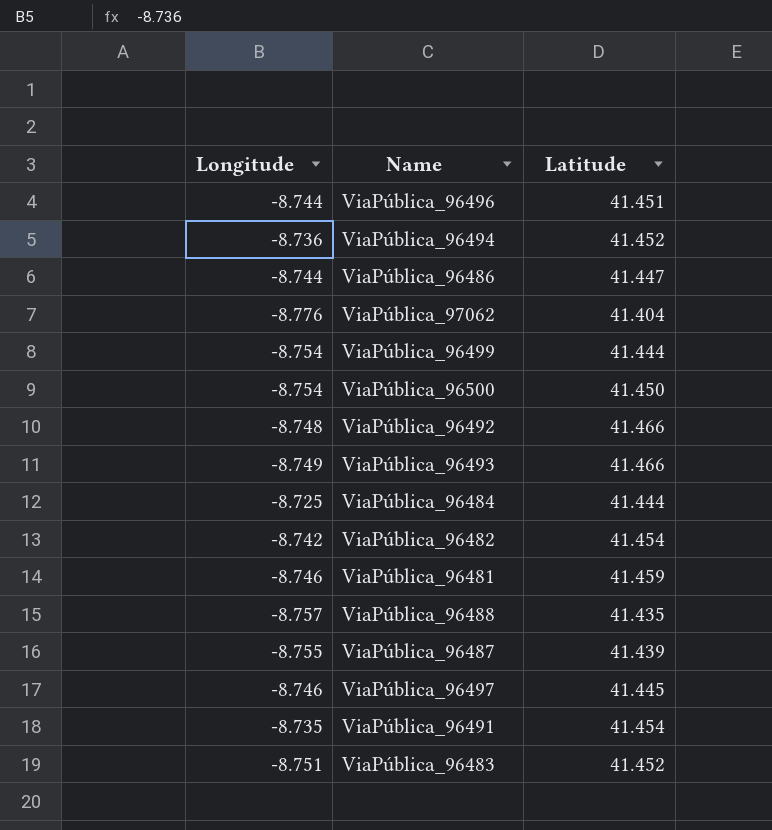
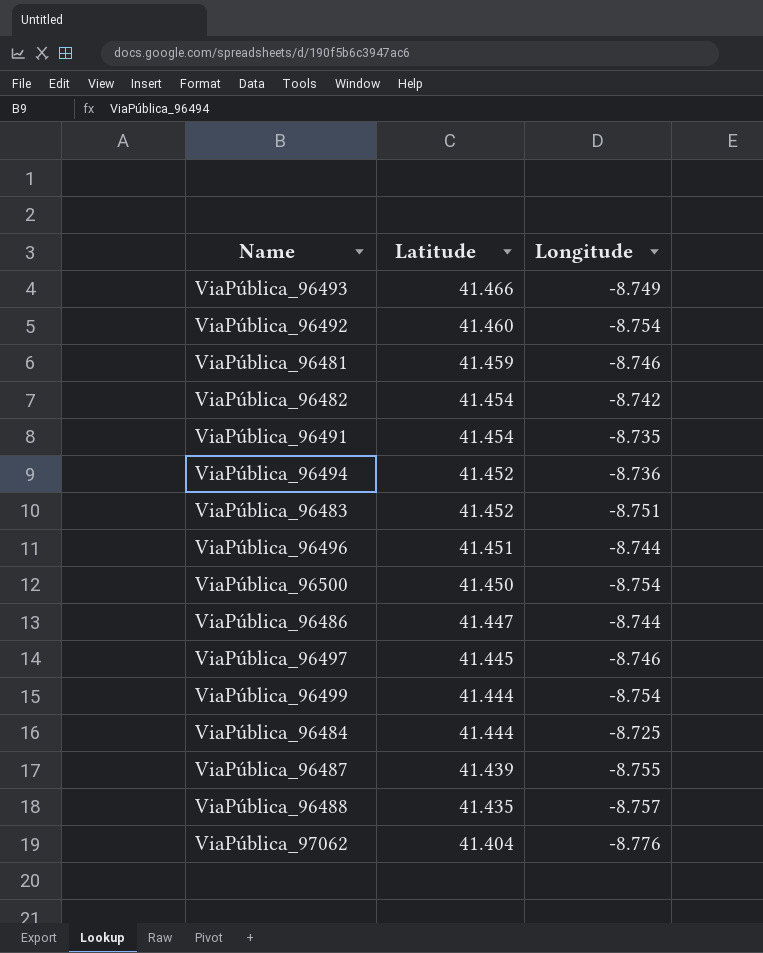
row order: none -> Latitude descending
column Longitude | position: 1 -> 3
ViaPública_96492 | Latitude: 41.466 -> 41.460
ViaPública_96492 | Longitude: -8.748 -> -8.754

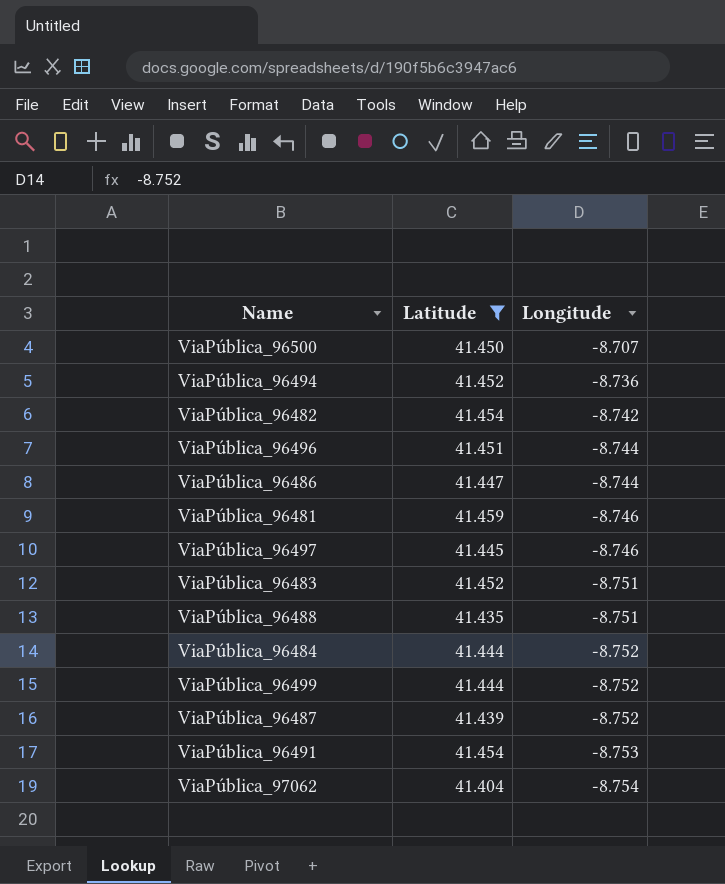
filter: none -> Latitude <= 41.459
row order: Latitude descending -> Longitude descending
ViaPública_96500 | Longitude: -8.754 -> -8.707
ViaPública_96488 | Longitude: -8.757 -> -8.751
ViaPública_96484 | Longitude: -8.725 -> -8.752
ViaPública_96499 | Longitude: -8.754 -> -8.752
ViaPública_96487 | Longitude: -8.755 -> -8.752
ViaPública_96491 | Longitude: -8.735 -> -8.753
ViaPública_97062 | Longitude: -8.776 -> -8.754

